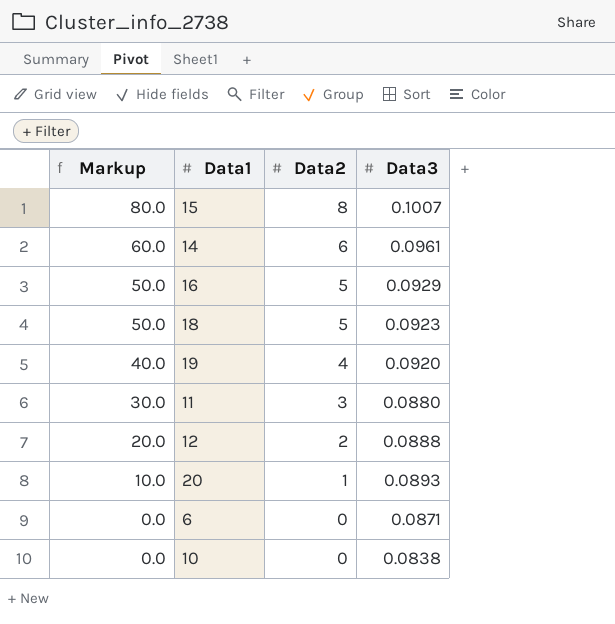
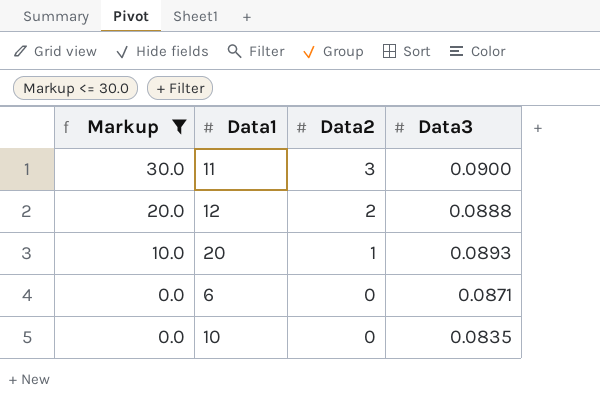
filter: none -> Markup <= 30.0
11 | Data3: 0.0880 -> 0.0900
10 | Data3: 0.0838 -> 0.0835

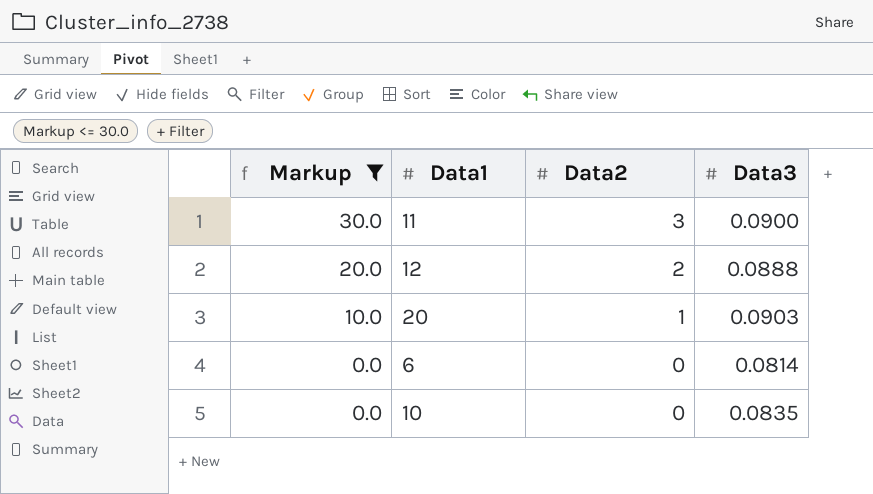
20 | Data3: 0.0893 -> 0.0903
6 | Data3: 0.0871 -> 0.0814

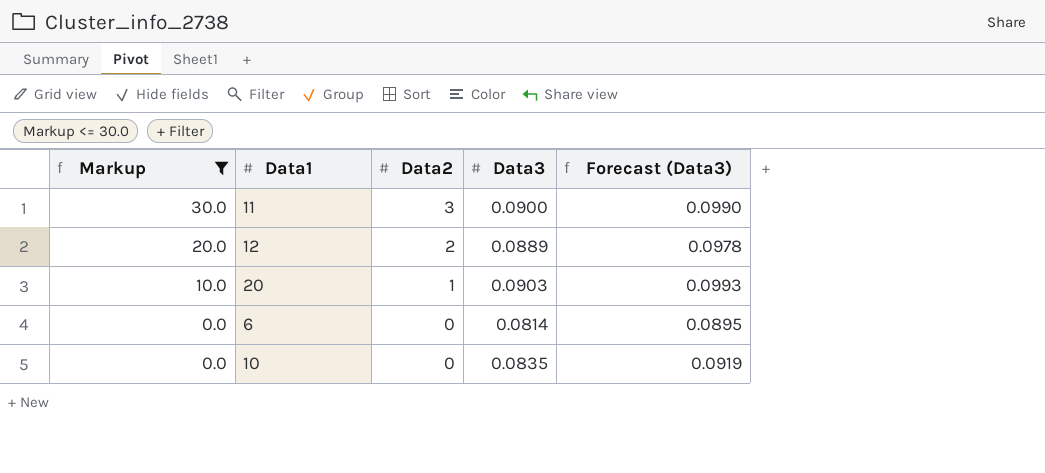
column Forecast (Data3) | formula: none -> [Data3] * 1.1
12 | Data3: 0.0888 -> 0.0889

